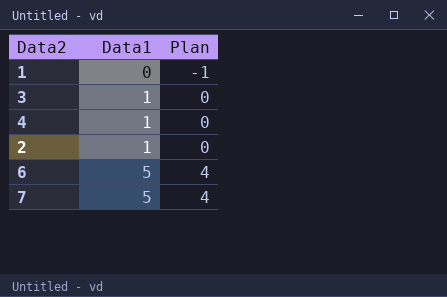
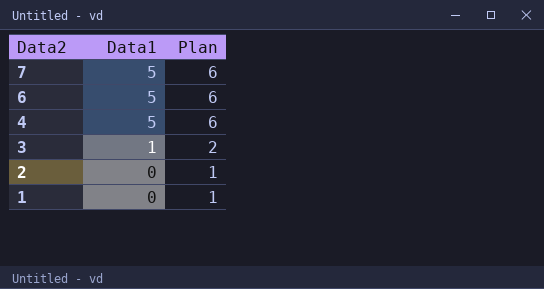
row order: Data1 ascending -> Data2 descending
column Plan | formula: [Data1] - 1 -> [Data1] + 1
4 | Data1: 1 -> 5
2 | Data1: 1 -> 0

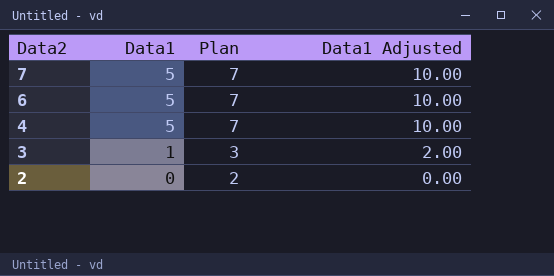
column Plan | formula: [Data1] + 1 -> [Data1] + 2
column Data1 Adjusted | formula: none -> [Data1] * 2
row 1: 0 | 1 -> none

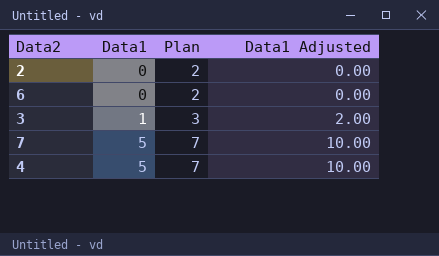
row order: Data2 descending -> Data1 ascending
6 | Data1: 5 -> 0
6 | Plan: 7 -> 2
6 | Data1 Adjusted: 10.00 -> 0.00

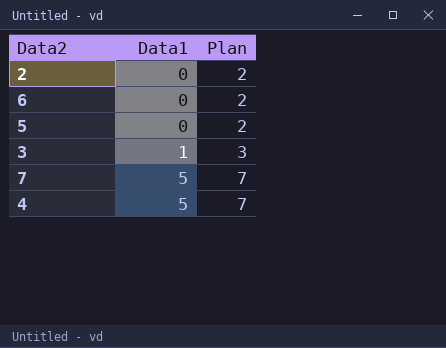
column Data1 Adjusted | formula: [Data1] * 2 -> none
row 5: none -> 0 | 2

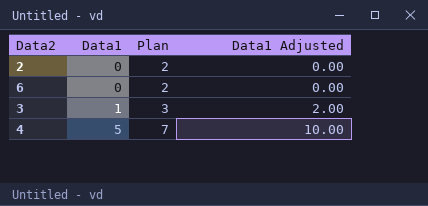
column Data1 Adjusted | formula: none -> [Data1] * 2
row 5: 0 | 2 -> none
row 7: 5 | 7 -> none

